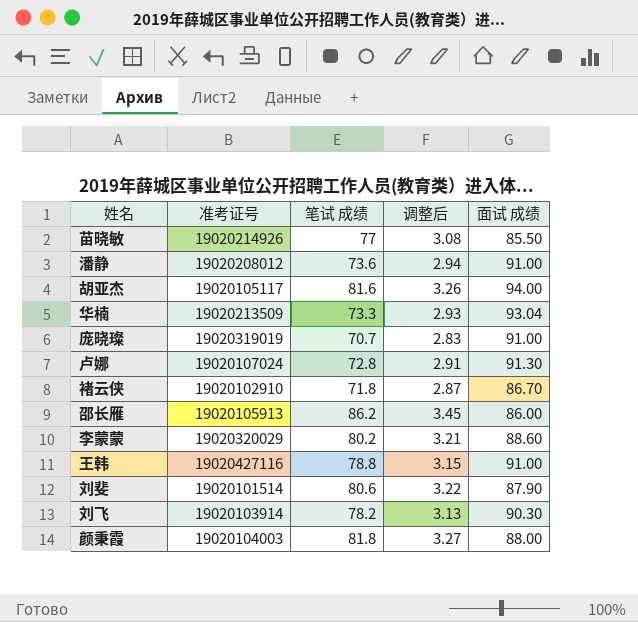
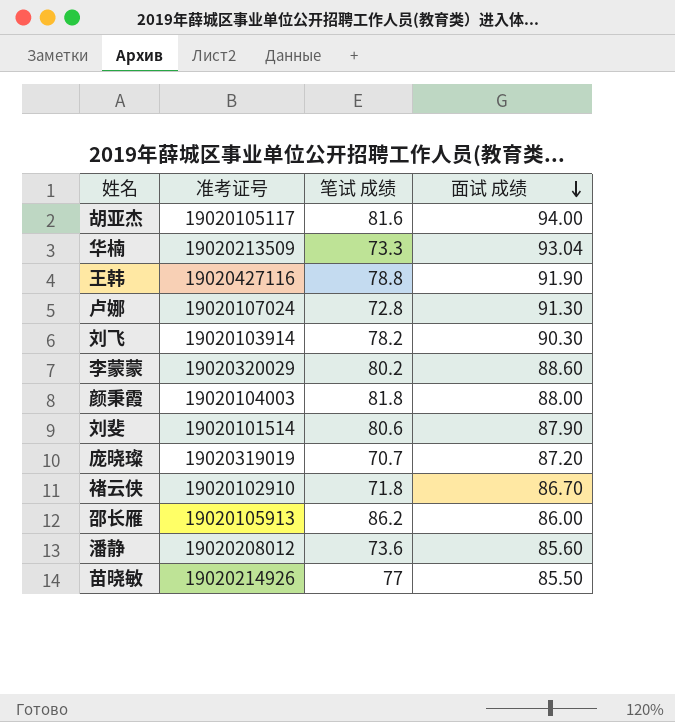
row order: none -> 面试 成绩 descending
column 调整后 | formula: [笔试 成绩] * 0.04 -> none
王韩 | 面试 成绩: 91.00 -> 91.90
庞晓璨 | 面试 成绩: 91.00 -> 87.20
潘静 | 面试 成绩: 91.00 -> 85.60

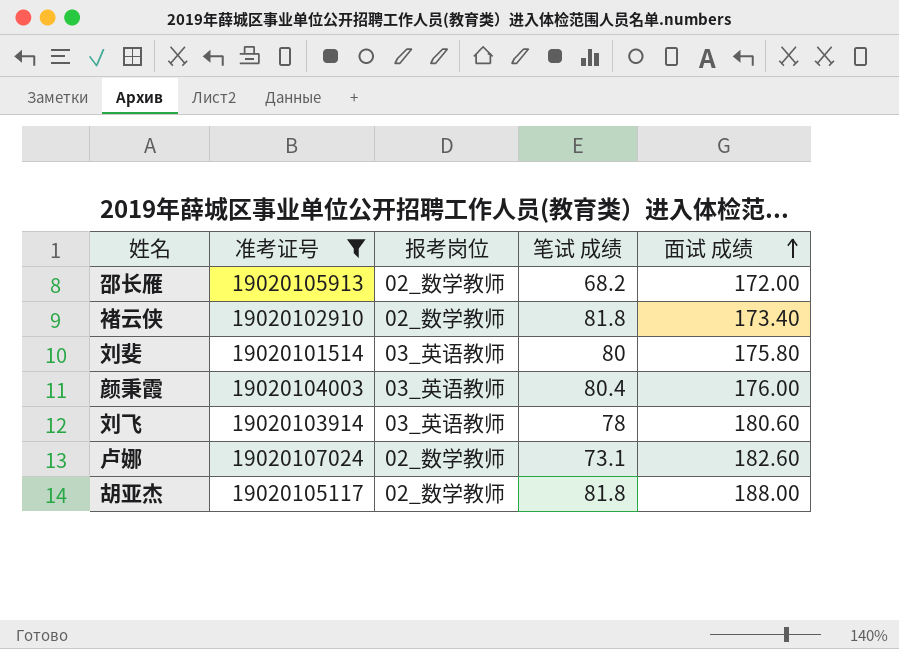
filter: none -> 准考证号 <= 19020107024
row order: 面试 成绩 descending -> 面试 成绩 ascending
column 报考岗位 | position: none -> 3
邵长雁 | 笔试 成绩: 86.2 -> 68.2
邵长雁 | 面试 成绩: 86.00 -> 172.00
褚云侠 | 笔试 成绩: 71.8 -> 81.8
褚云侠 | 面试 成绩: 86.70 -> 173.40
刘斐 | 笔试 成绩: 80.6 -> 80
刘斐 | 面试 成绩: 87.90 -> 175.80
颜秉霞 | 笔试 成绩: 81.8 -> 80.4
颜秉霞 | 面试 成绩: 88.00 -> 176.00
刘飞 | 笔试 成绩: 78.2 -> 78
刘飞 | 面试 成绩: 90.30 -> 180.60
卢娜 | 笔试 成绩: 72.8 -> 73.1
卢娜 | 面试 成绩: 91.30 -> 182.60
胡亚杰 | 笔试 成绩: 81.6 -> 81.8
胡亚杰 | 面试 成绩: 94.00 -> 188.00

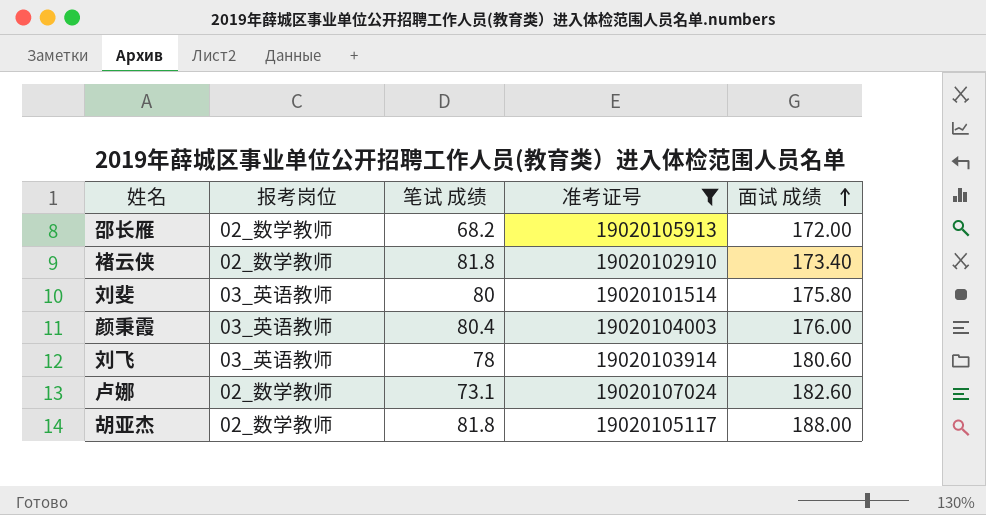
column 准考证号 | position: 2 -> 4

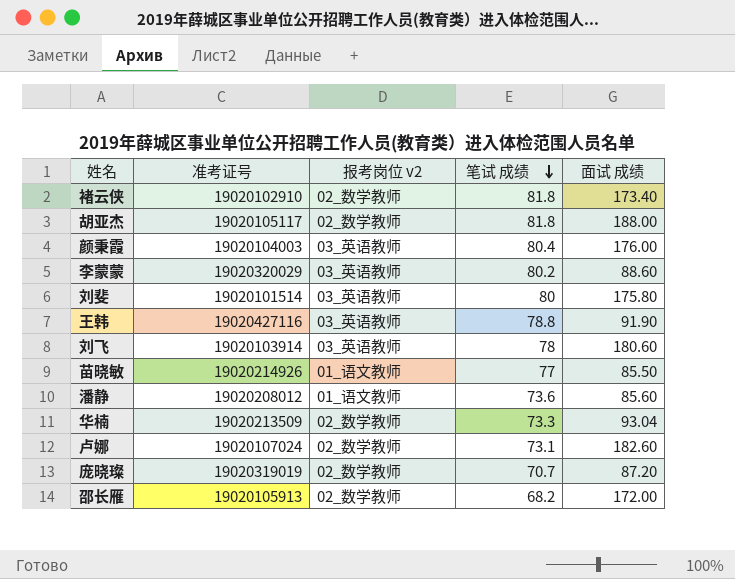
filter: 准考证号 <= 19020107024 -> none
row order: 面试 成绩 ascending -> 笔试 成绩 descending
column 准考证号 | position: 4 -> 2
column name: 报考岗位 -> 报考岗位 v2

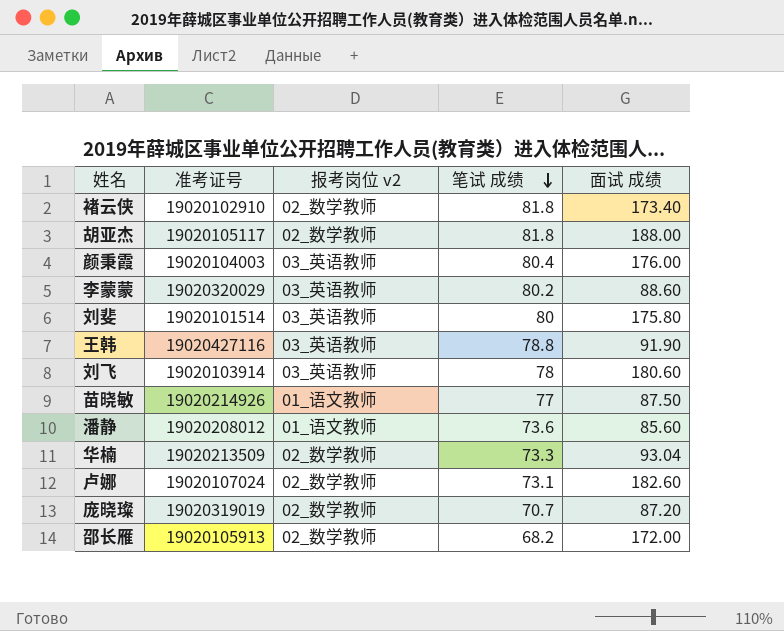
苗晓敏 | 面试 成绩: 85.50 -> 87.50

